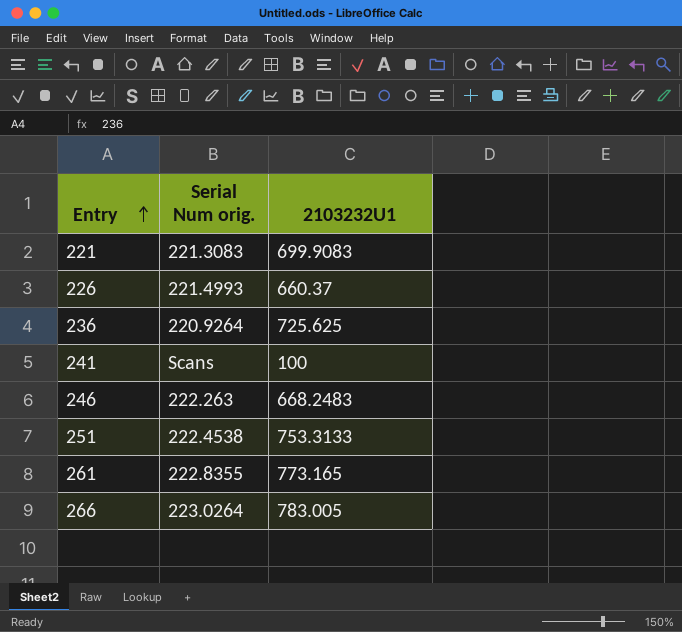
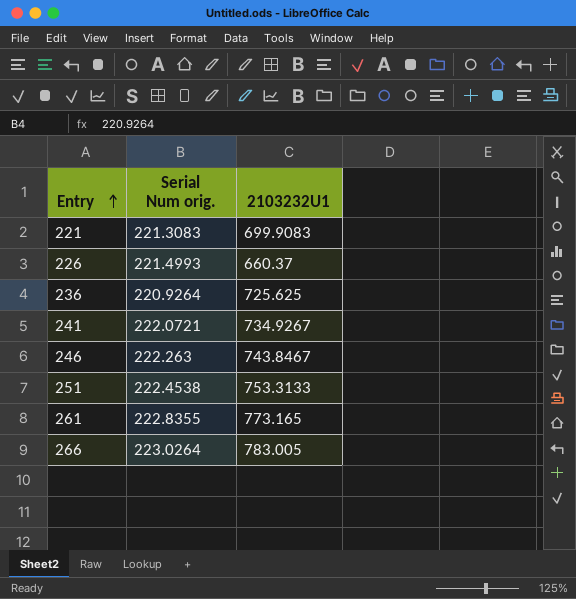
241 | Serial Num orig.: Scans -> 222.0721
241 | 2103232U1: 100 -> 734.9267
246 | 2103232U1: 668.2483 -> 743.8467

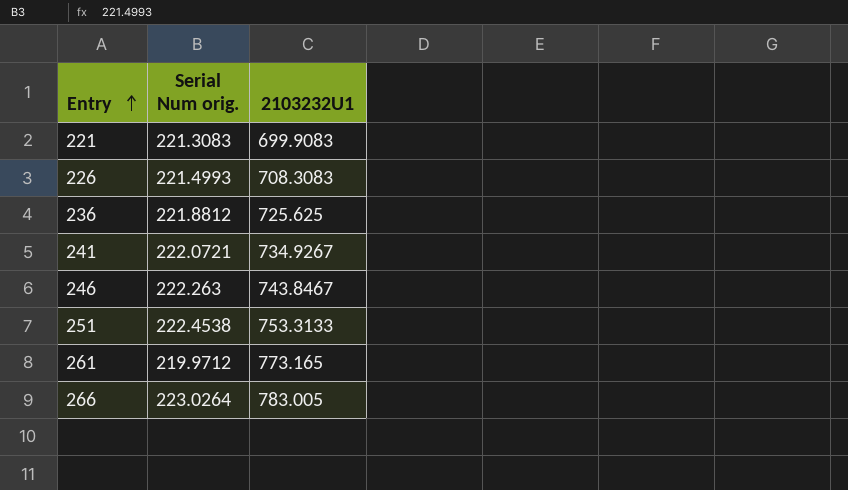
226 | 2103232U1: 660.37 -> 708.3083
236 | Serial Num orig.: 220.9264 -> 221.8812
261 | Serial Num orig.: 222.8355 -> 219.9712

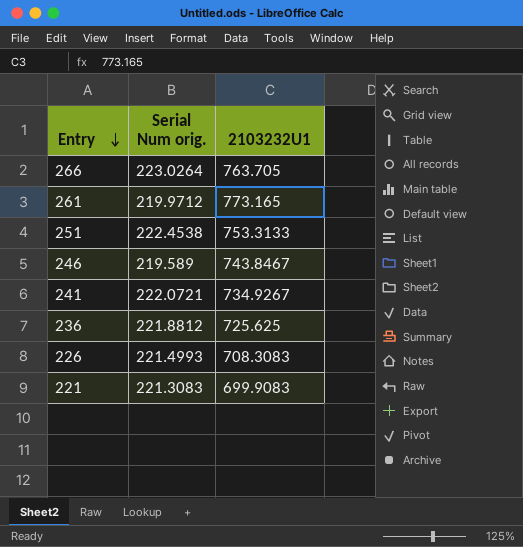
row order: Entry ascending -> Entry descending
266 | 2103232U1: 783.005 -> 763.705
246 | Serial Num orig.: 222.263 -> 219.589

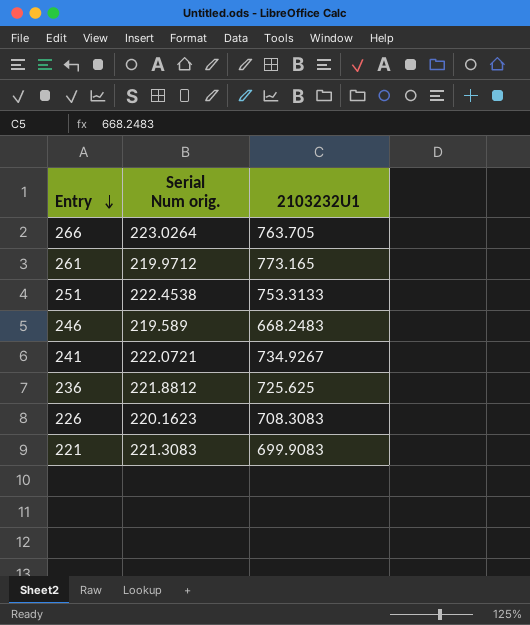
246 | 2103232U1: 743.8467 -> 668.2483
226 | Serial Num orig.: 221.4993 -> 220.1623

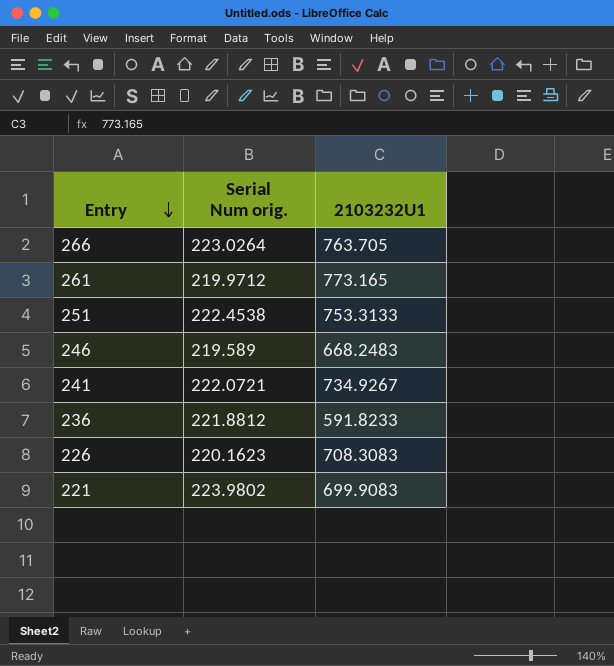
236 | 2103232U1: 725.625 -> 591.8233
221 | Serial Num orig.: 221.3083 -> 223.9802

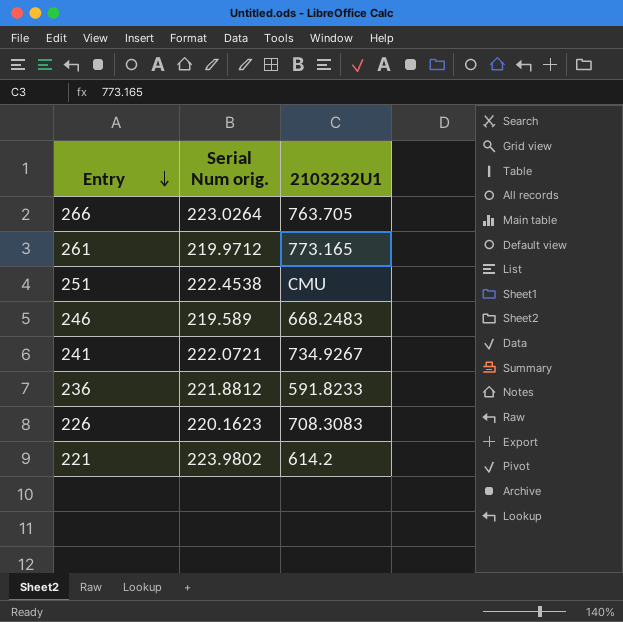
251 | 2103232U1: 753.3133 -> CMU
221 | 2103232U1: 699.9083 -> 614.2

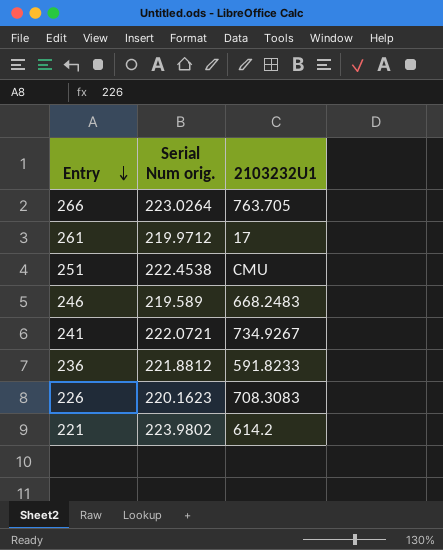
261 | 2103232U1: 773.165 -> 17

